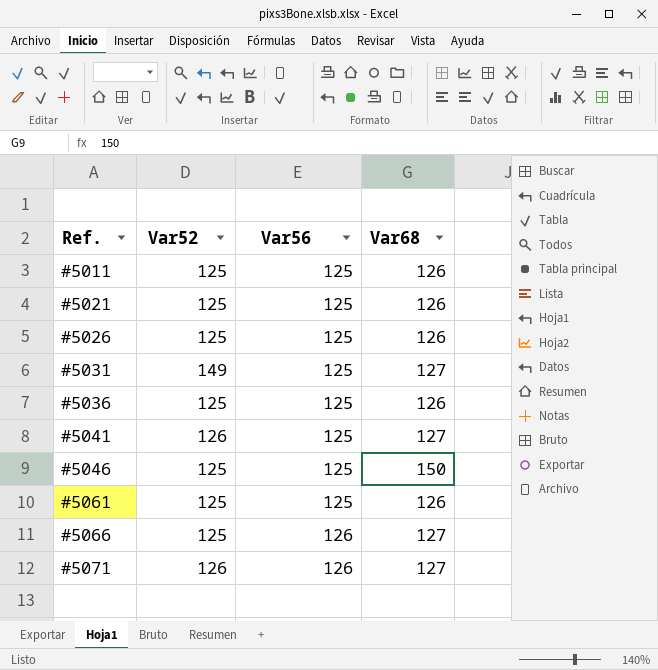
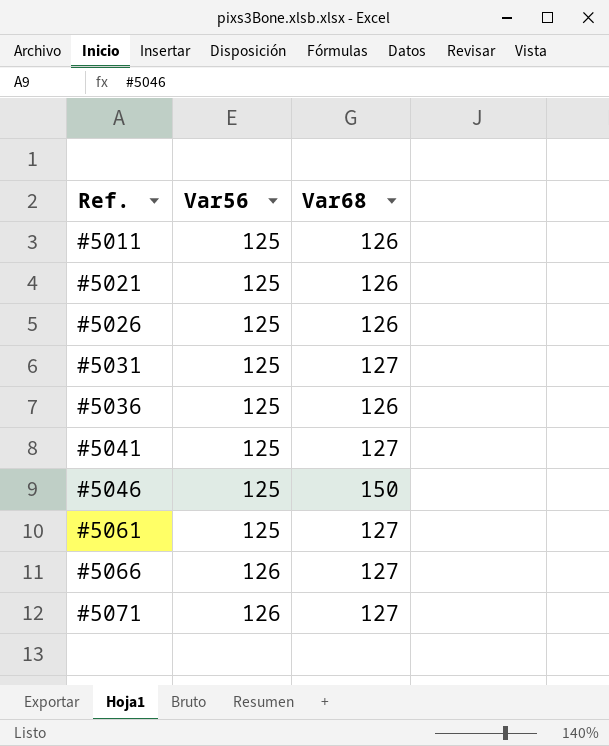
column Var52 | position: 2 -> none
#5061 | Var68: 126 -> 127

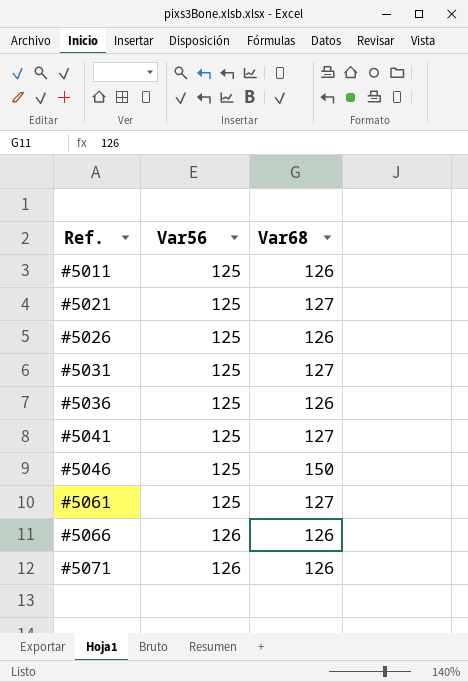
#5021 | Var68: 126 -> 127
#5066 | Var68: 127 -> 126
#5071 | Var68: 127 -> 126

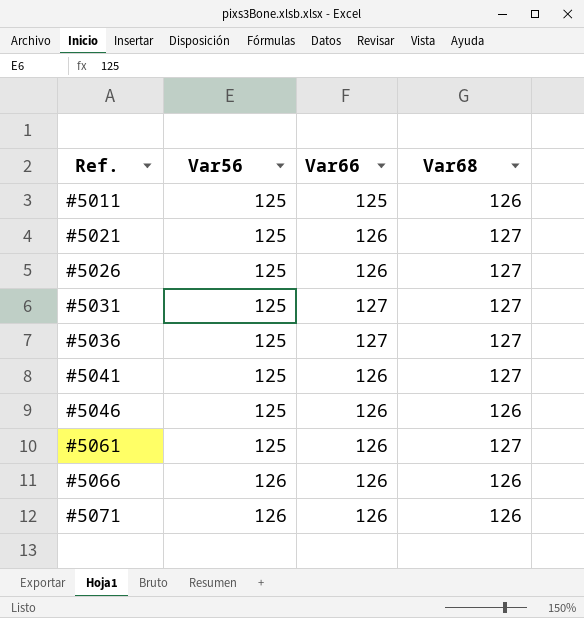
column Var66 | position: none -> 3
#5026 | Var68: 126 -> 127
#5036 | Var68: 126 -> 127
#5046 | Var68: 150 -> 126

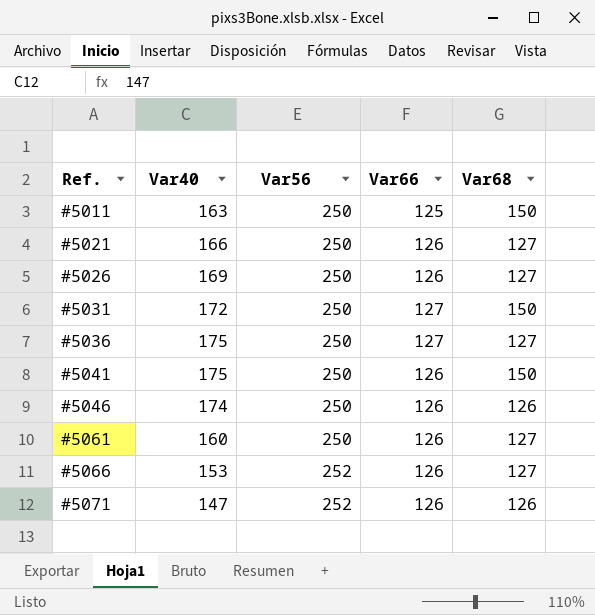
column Var40 | position: none -> 2
#5011 | Var56: 125 -> 250
#5011 | Var68: 126 -> 150
#5021 | Var56: 125 -> 250
#5026 | Var56: 125 -> 250
#5031 | Var56: 125 -> 250
#5031 | Var68: 127 -> 150
#5036 | Var56: 125 -> 250
#5041 | Var56: 125 -> 250
#5041 | Var68: 127 -> 150
#5046 | Var56: 125 -> 250
#5061 | Var56: 125 -> 250
#5066 | Var56: 126 -> 252
#5066 | Var68: 126 -> 127
#5071 | Var56: 126 -> 252

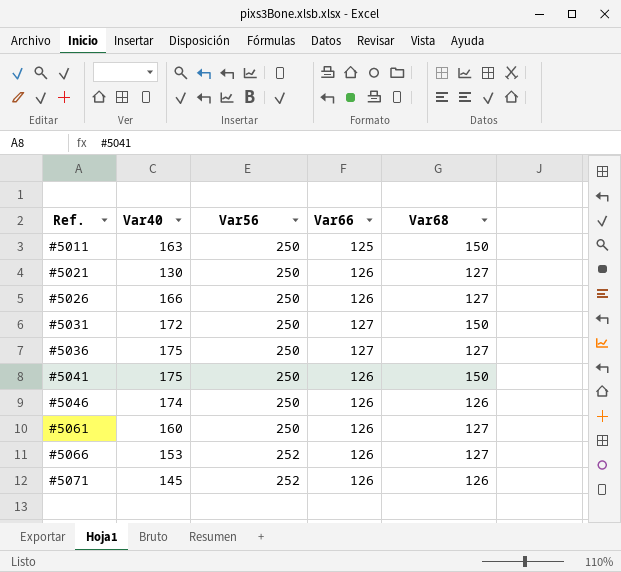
#5021 | Var40: 166 -> 130
#5026 | Var40: 169 -> 166
#5071 | Var40: 147 -> 145

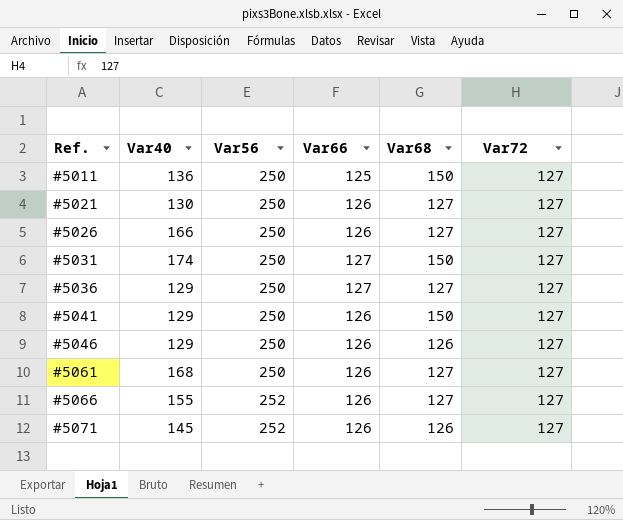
column Var72 | position: none -> 6
#5011 | Var40: 163 -> 136
#5031 | Var40: 172 -> 174
#5036 | Var40: 175 -> 129
#5041 | Var40: 175 -> 129
#5046 | Var40: 174 -> 129
#5061 | Var40: 160 -> 168
#5066 | Var40: 153 -> 155

